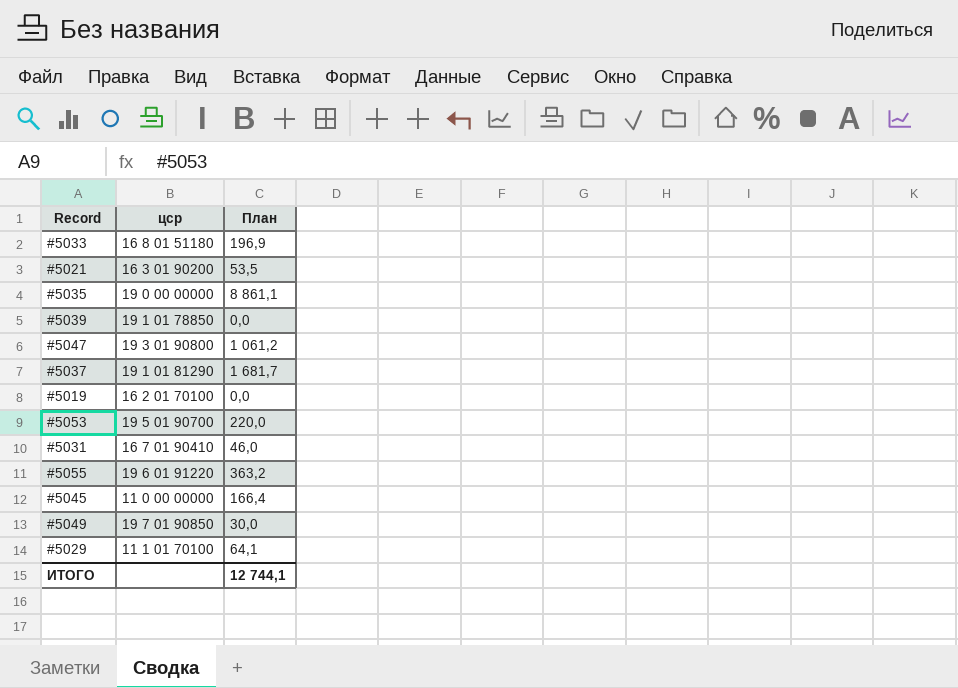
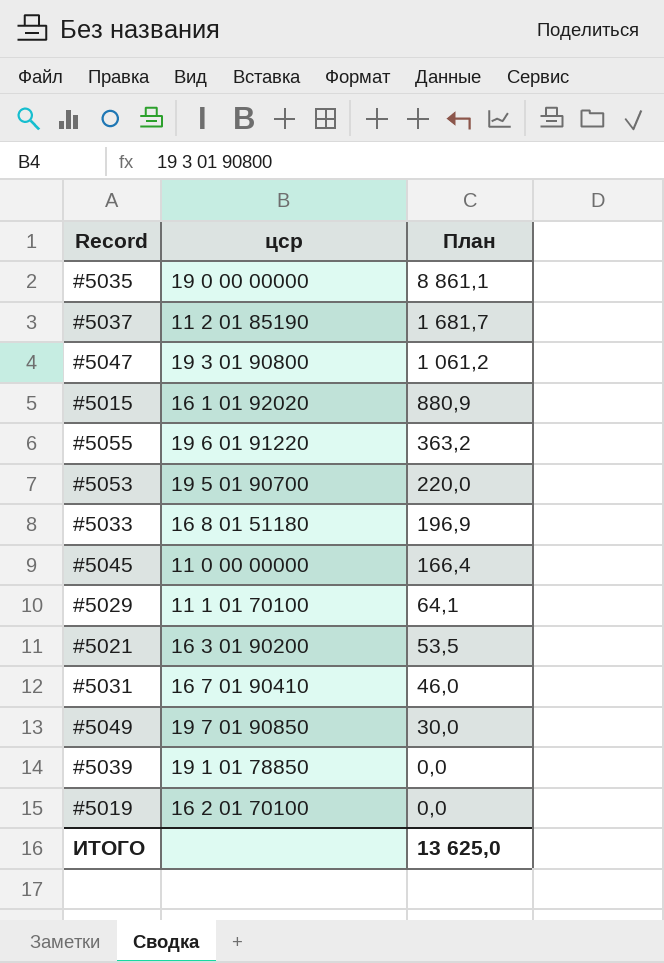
row order: none -> План descending
#5037 | цср: 19 1 01 81290 -> 11 2 01 85190
row #5015: none -> 16 1 01 92020 | 880,9
ИТОГО | План: 12 744,1 -> 13 625,0

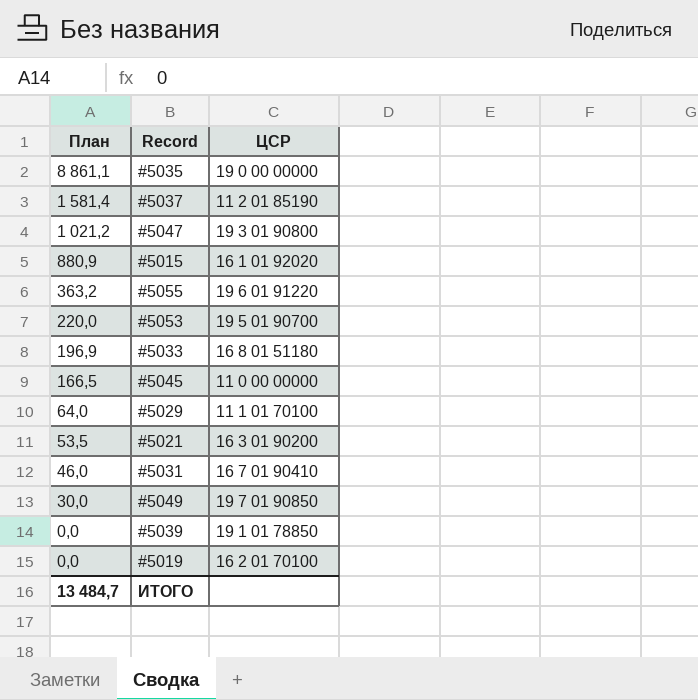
column План | position: 3 -> 1
column name: цср -> ЦСР
#5037 | План: 1 681,7 -> 1 581,4
#5047 | План: 1 061,2 -> 1 021,2
#5045 | План: 166,4 -> 166,5
#5029 | План: 64,1 -> 64,0
ИТОГО | План: 13 625,0 -> 13 484,7

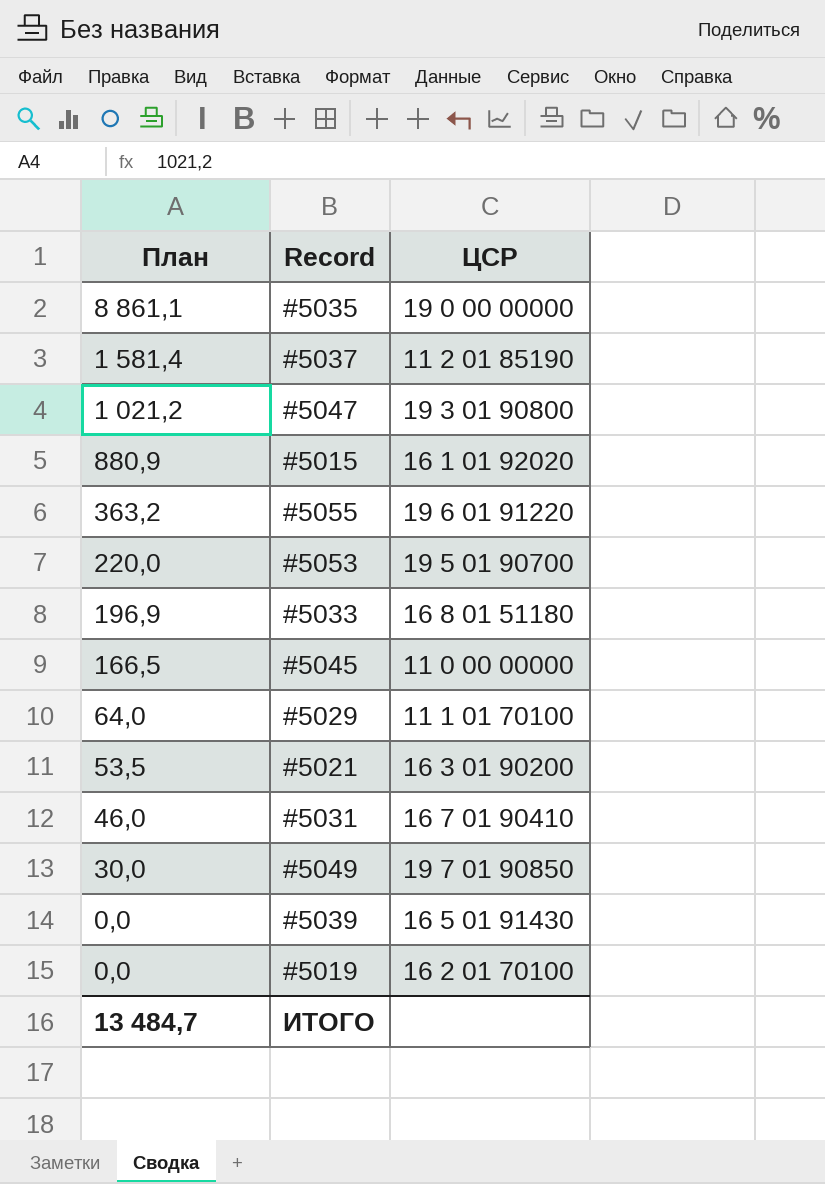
#5039 | ЦСР: 19 1 01 78850 -> 16 5 01 91430

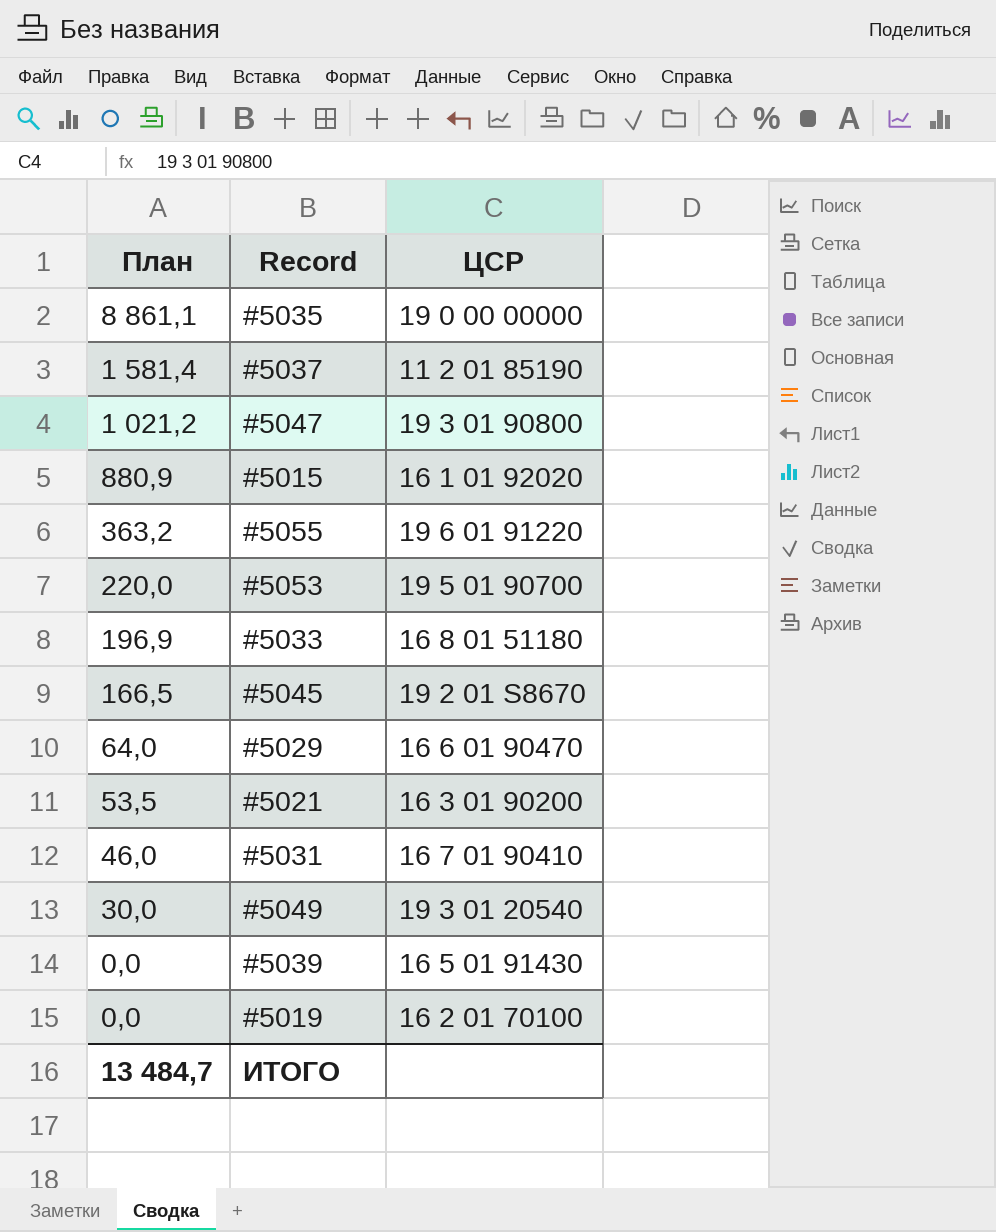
#5045 | ЦСР: 11 0 00 00000 -> 19 2 01 S8670
#5029 | ЦСР: 11 1 01 70100 -> 16 6 01 90470
#5049 | ЦСР: 19 7 01 90850 -> 19 3 01 20540

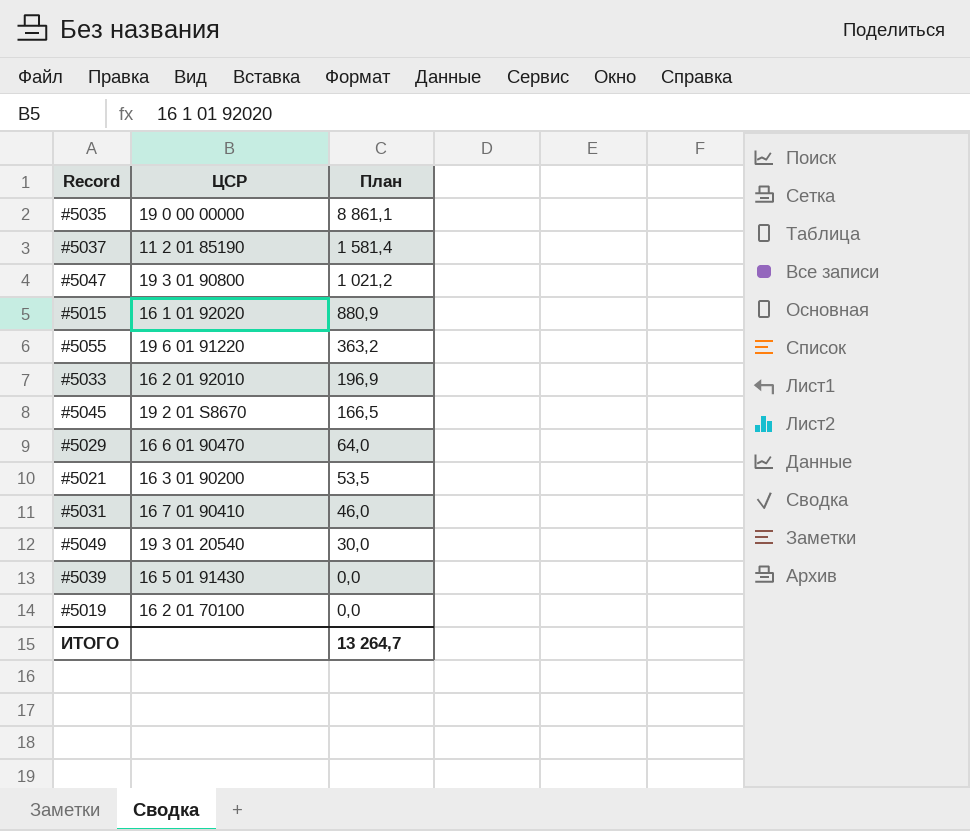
column План | position: 1 -> 3
row #5053: 220,0 | 19 5 01 90700 -> none
#5033 | ЦСР: 16 8 01 51180 -> 16 2 01 92010
ИТОГО | План: 13 484,7 -> 13 264,7

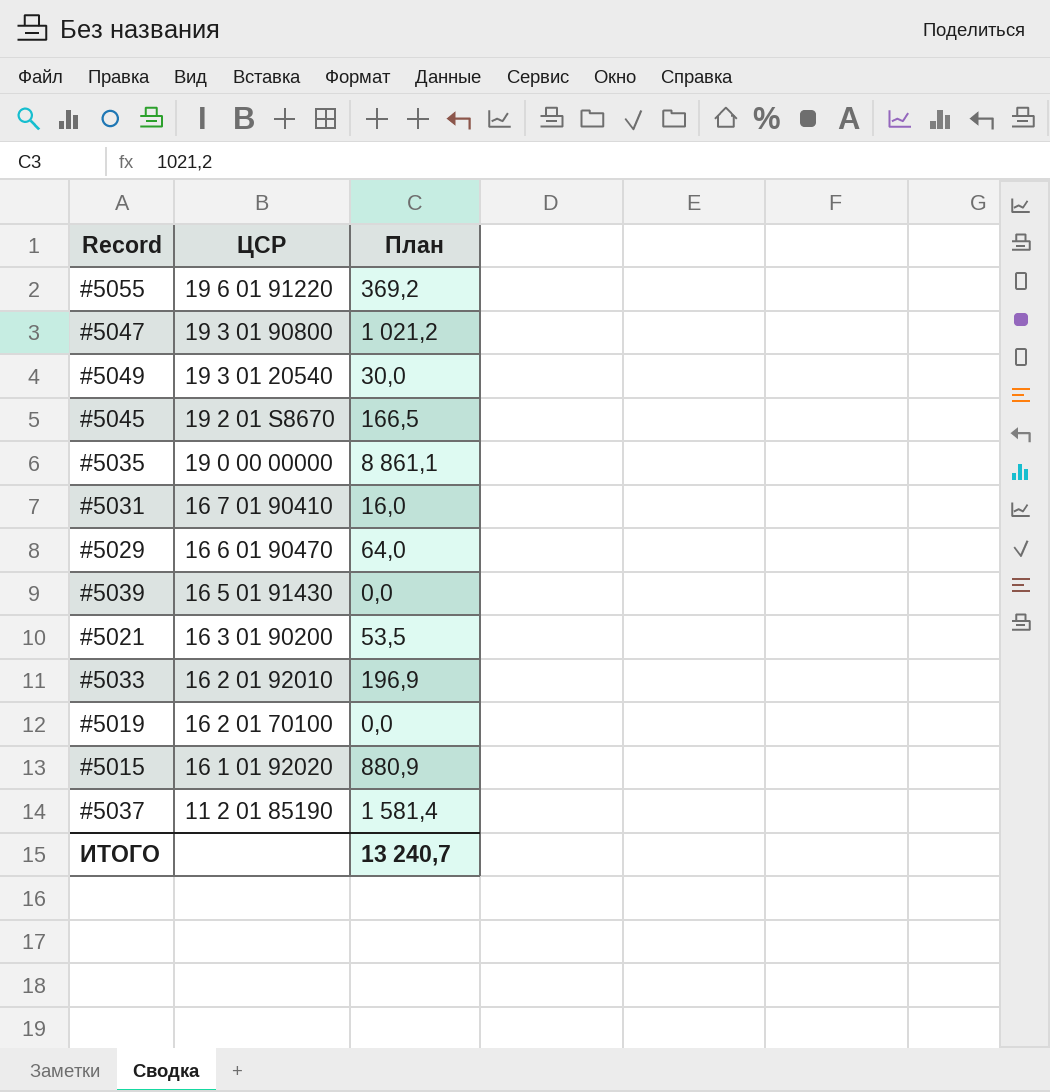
row order: План descending -> ЦСР descending
#5055 | План: 363,2 -> 369,2
#5031 | План: 46,0 -> 16,0
ИТОГО | План: 13 264,7 -> 13 240,7

